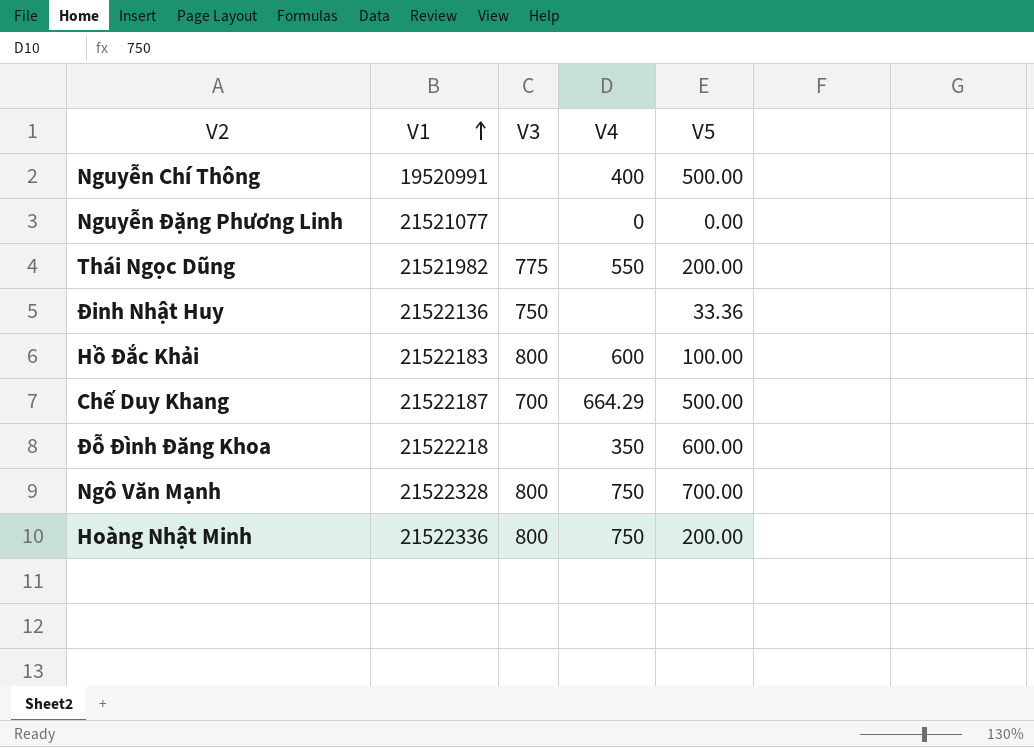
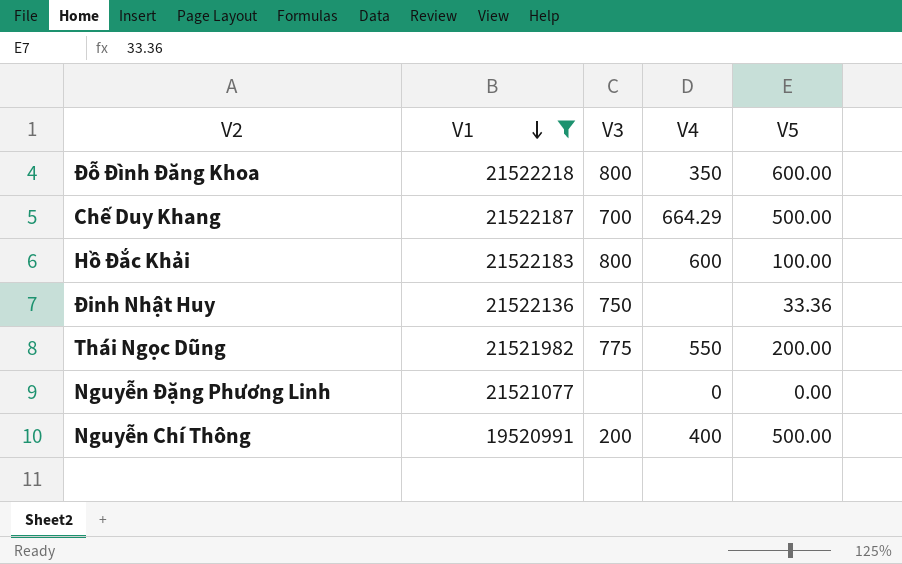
filter: none -> V1 <= 21522218
row order: V1 ascending -> V1 descending
Đỗ Đình Đăng Khoa | V3: none -> 800
Nguyễn Chí Thông | V3: none -> 200

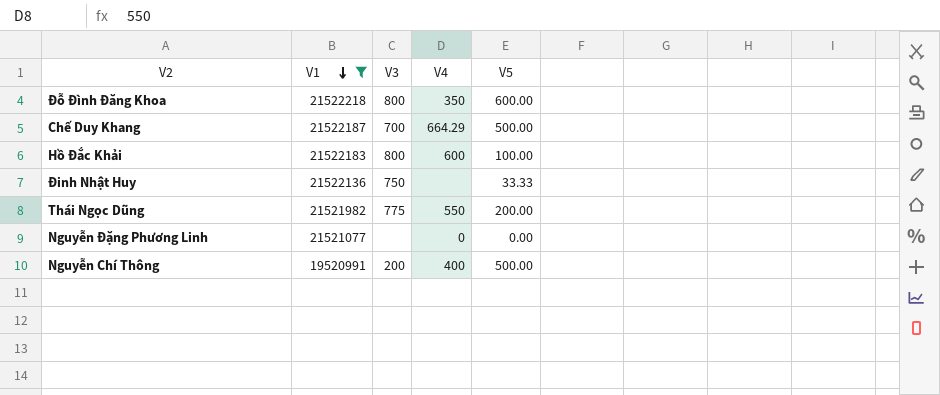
Đinh Nhật Huy | V5: 33.36 -> 33.33

